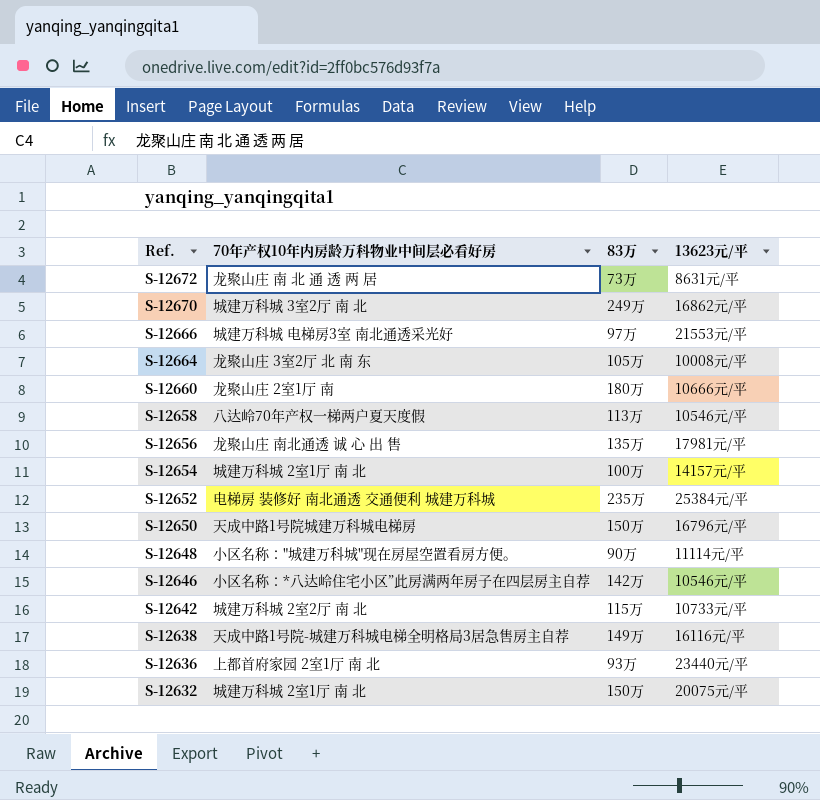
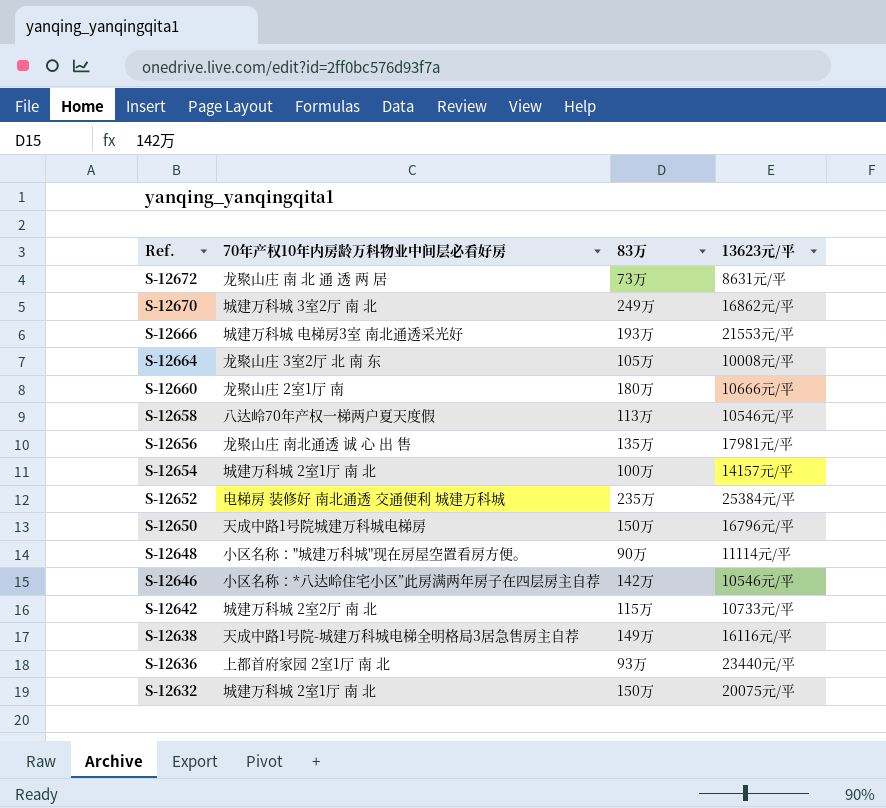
S-12666 | 83万: 97万 -> 193万

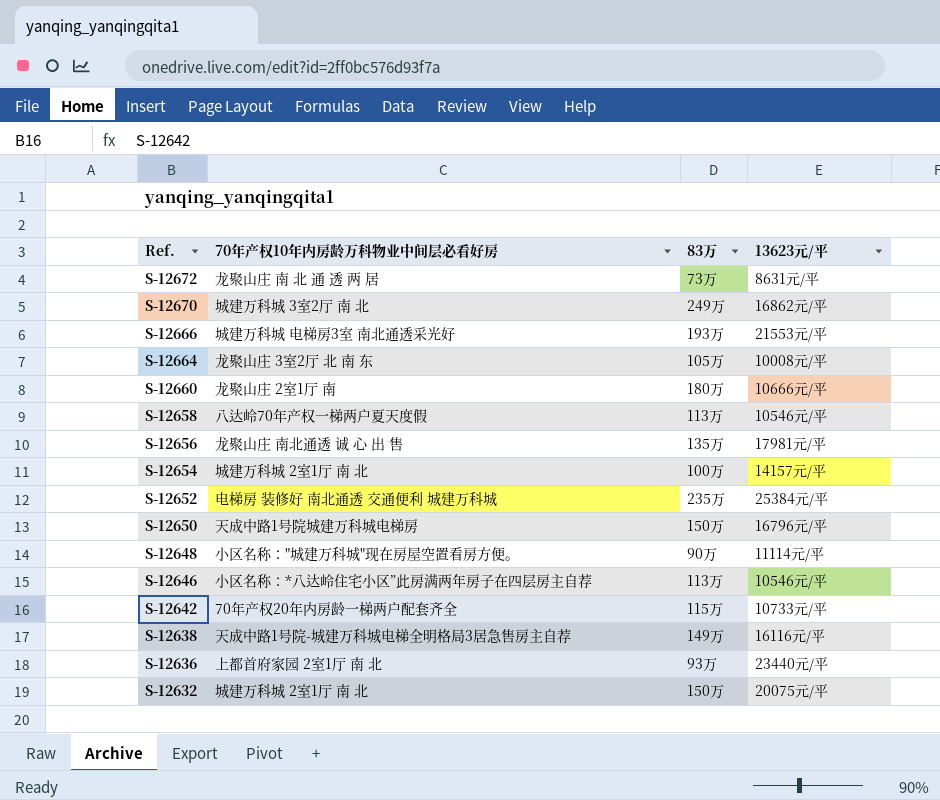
S-12646 | 83万: 142万 -> 113万
S-12642 | 70年产权10年内房龄万科物业中间层必看好房: 城建万科城 2室2厅 南 北 -> 70年产权20年内房龄一梯两户配套齐全

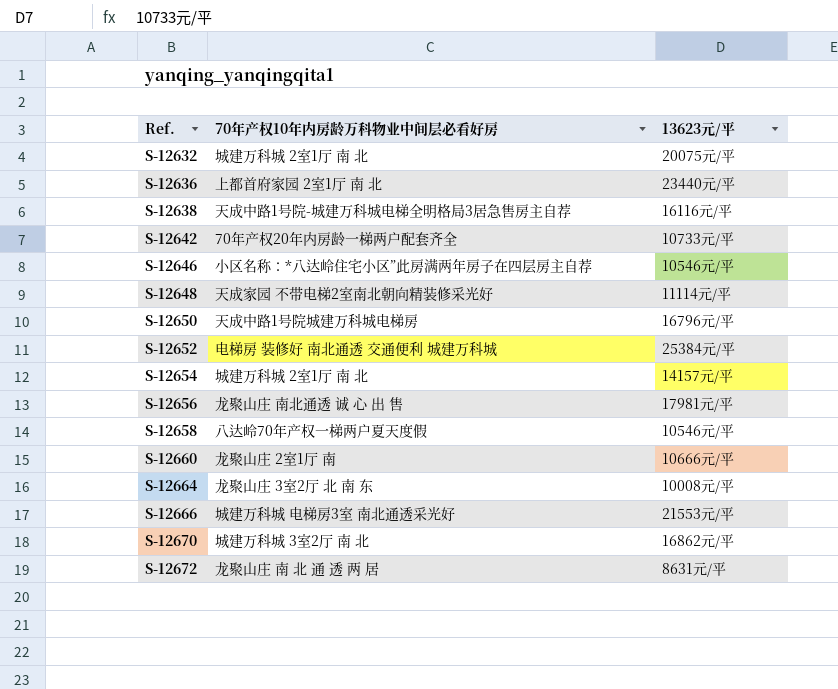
row order: Ref. descending -> Ref. ascending
column 83万 | position: 3 -> none
S-12648 | 70年产权10年内房龄万科物业中间层必看好房: 小区名称："城建万科城"现在房屋空置看房方便。 -> 天成家园 不带电梯2室南北朝向精装修采光好

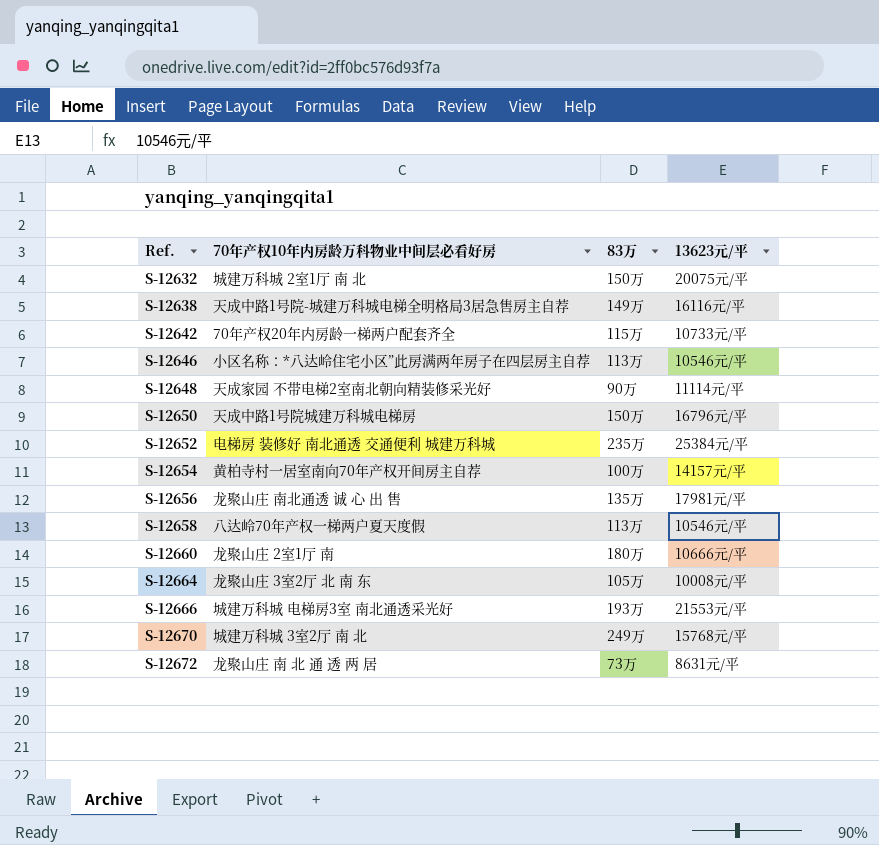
column 83万 | position: none -> 3
row S-12636: 上都首府家园 2室1厅 南 北 | 23440元/平 -> none
S-12654 | 70年产权10年内房龄万科物业中间层必看好房: 城建万科城 2室1厅 南 北 -> 黄柏寺村一居室南向70年产权开间房主自荐
S-12670 | 13623元/平: 16862元/平 -> 15768元/平

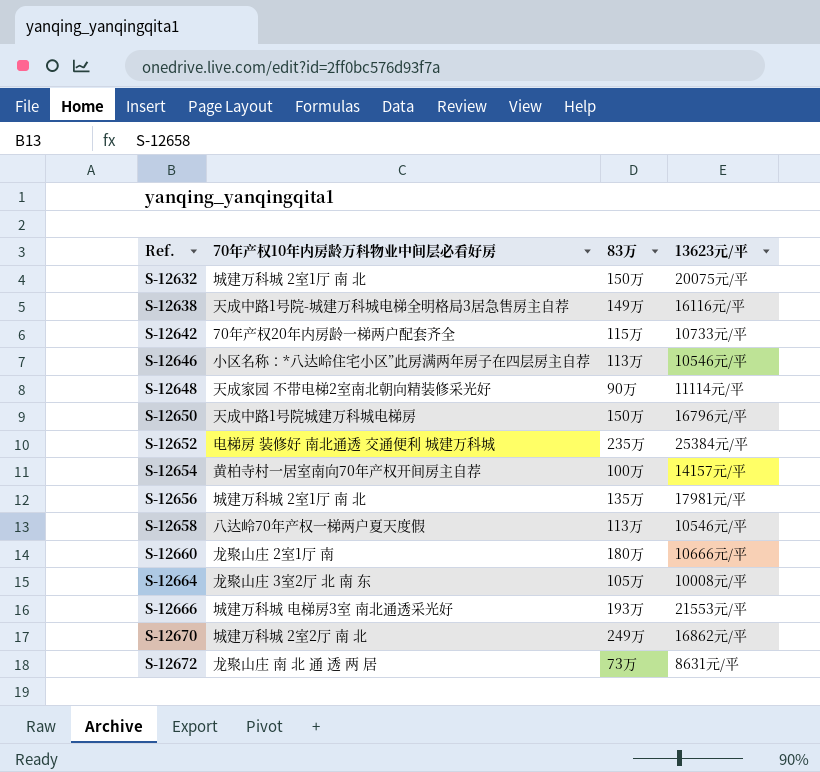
S-12656 | 70年产权10年内房龄万科物业中间层必看好房: 龙聚山庄 南北通透 诚 心 出 售 -> 城建万科城 2室1厅 南 北
S-12670 | 70年产权10年内房龄万科物业中间层必看好房: 城建万科城 3室2厅 南 北 -> 城建万科城 2室2厅 南 北
S-12670 | 13623元/平: 15768元/平 -> 16862元/平

